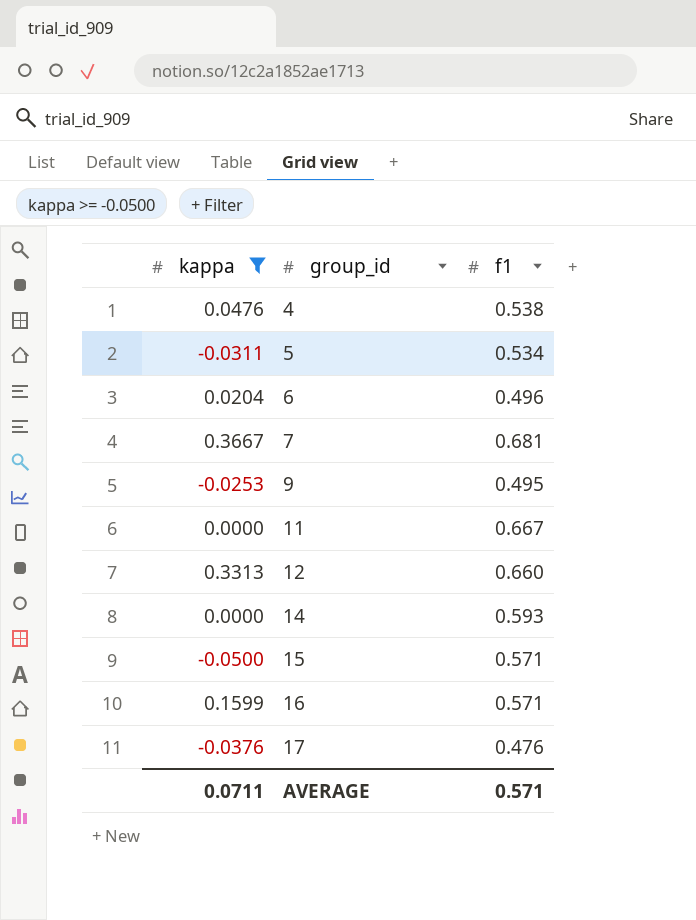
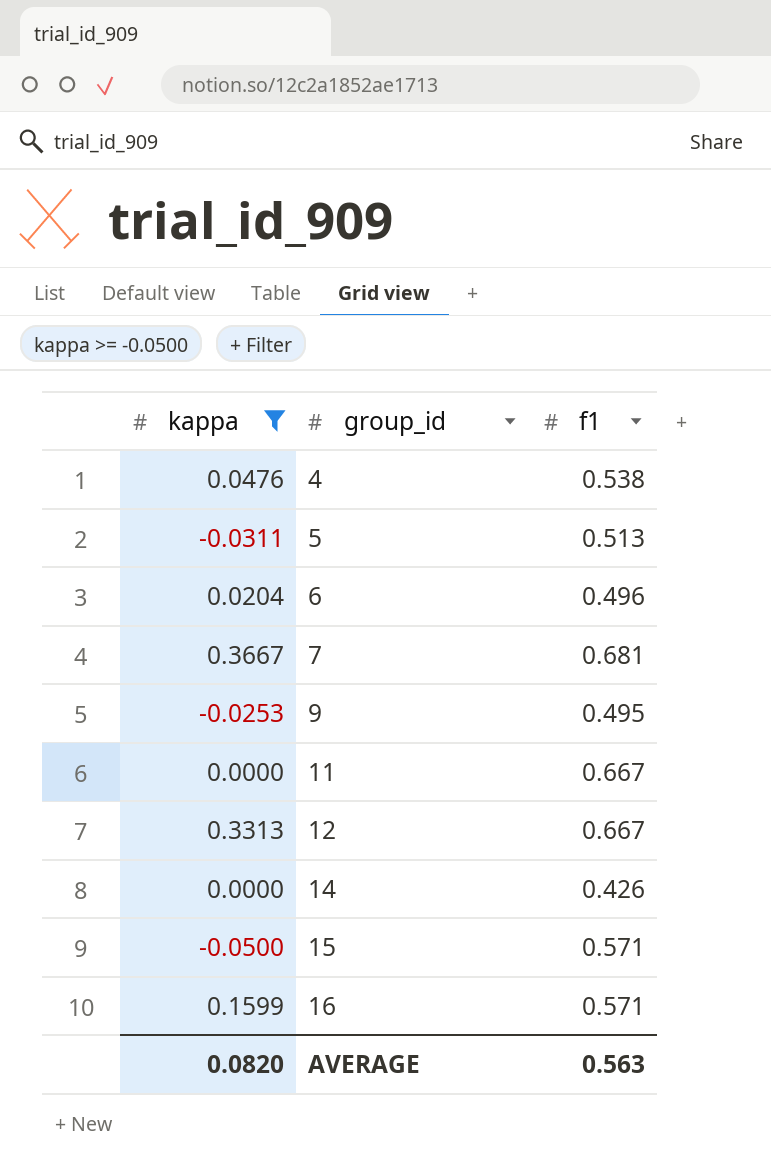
row 17: -0.0376 | 0.476 -> none
5 | f1: 0.534 -> 0.513
12 | f1: 0.660 -> 0.667
14 | f1: 0.593 -> 0.426
AVERAGE | kappa: 0.0711 -> 0.0820
AVERAGE | f1: 0.571 -> 0.563

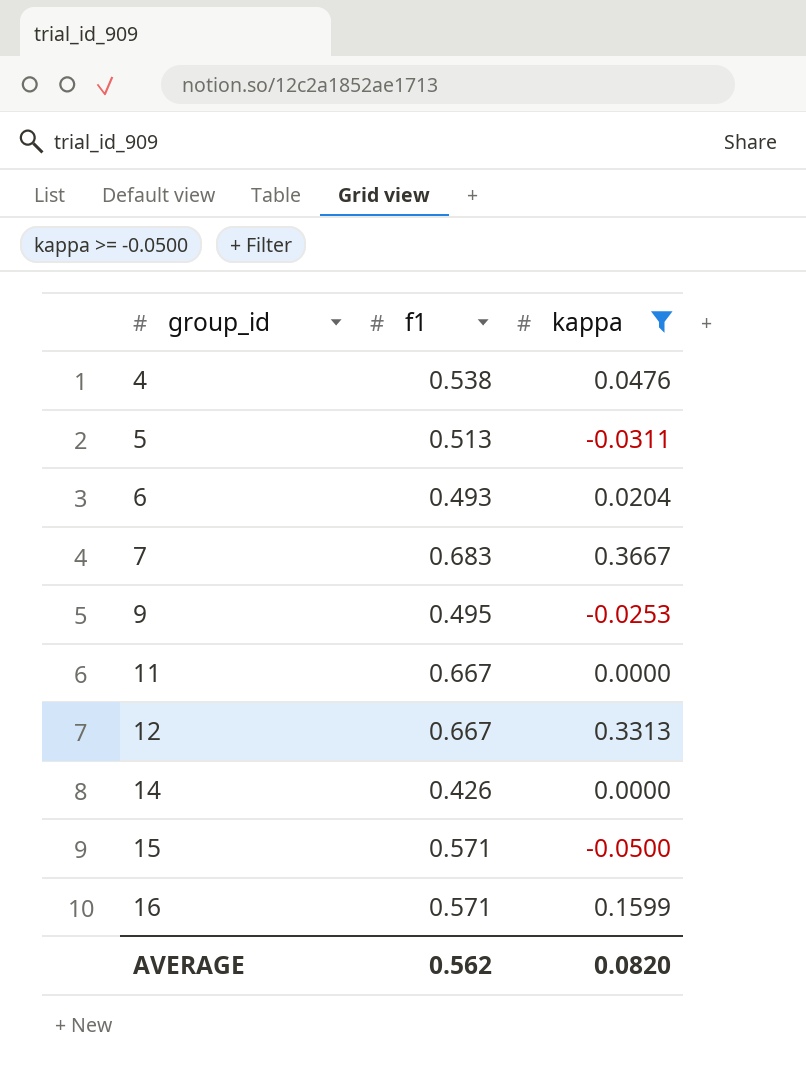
column kappa | position: 1 -> 3
6 | f1: 0.496 -> 0.493
7 | f1: 0.681 -> 0.683
AVERAGE | f1: 0.563 -> 0.562

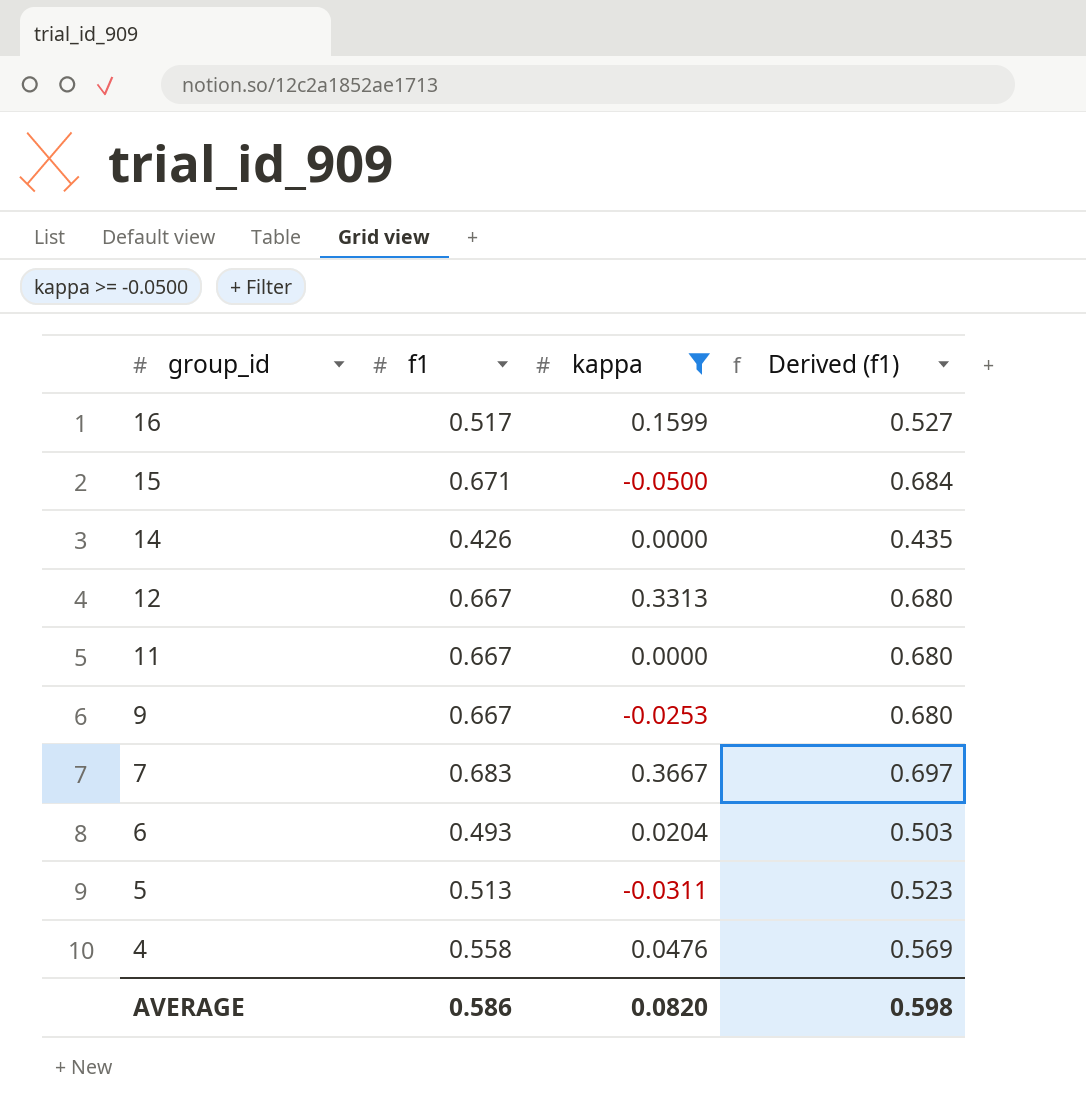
row order: group_id ascending -> group_id descending
column Derived (f1) | formula: none -> [f1] * 1.02
16 | f1: 0.571 -> 0.517
15 | f1: 0.571 -> 0.671
9 | f1: 0.495 -> 0.667
4 | f1: 0.538 -> 0.558
AVERAGE | f1: 0.562 -> 0.586

